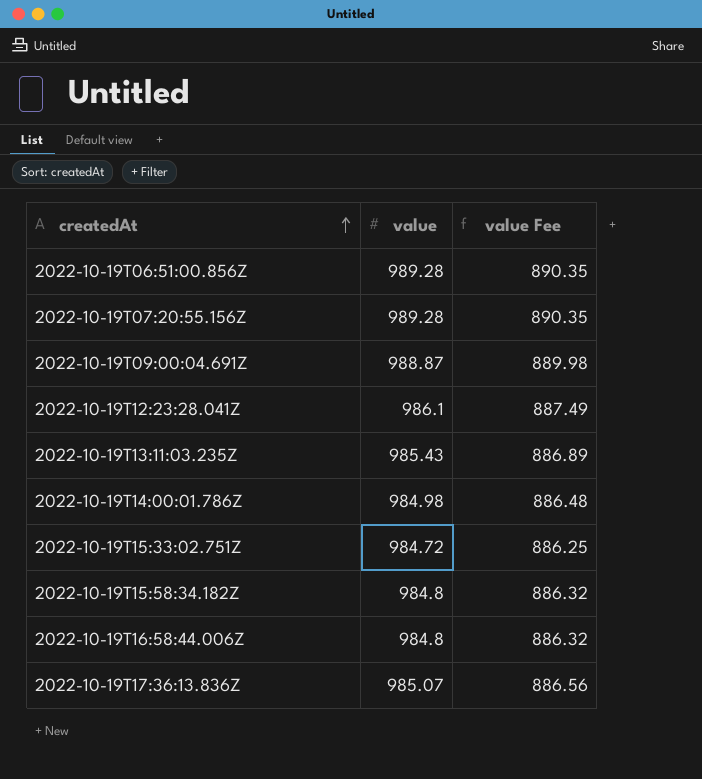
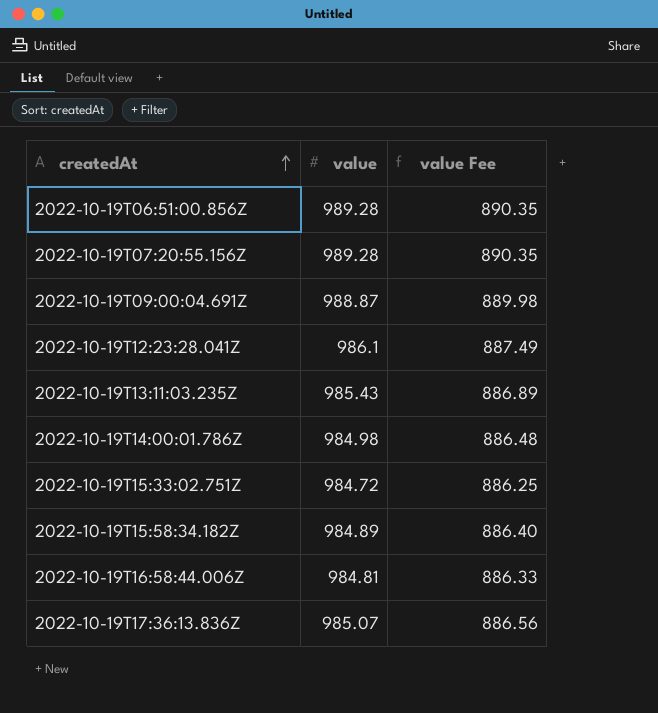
2022-10-19T15:58:34.182Z | value: 984.8 -> 984.89
2022-10-19T15:58:34.182Z | value Fee: 886.32 -> 886.40
2022-10-19T16:58:44.006Z | value: 984.8 -> 984.81
2022-10-19T16:58:44.006Z | value Fee: 886.32 -> 886.33

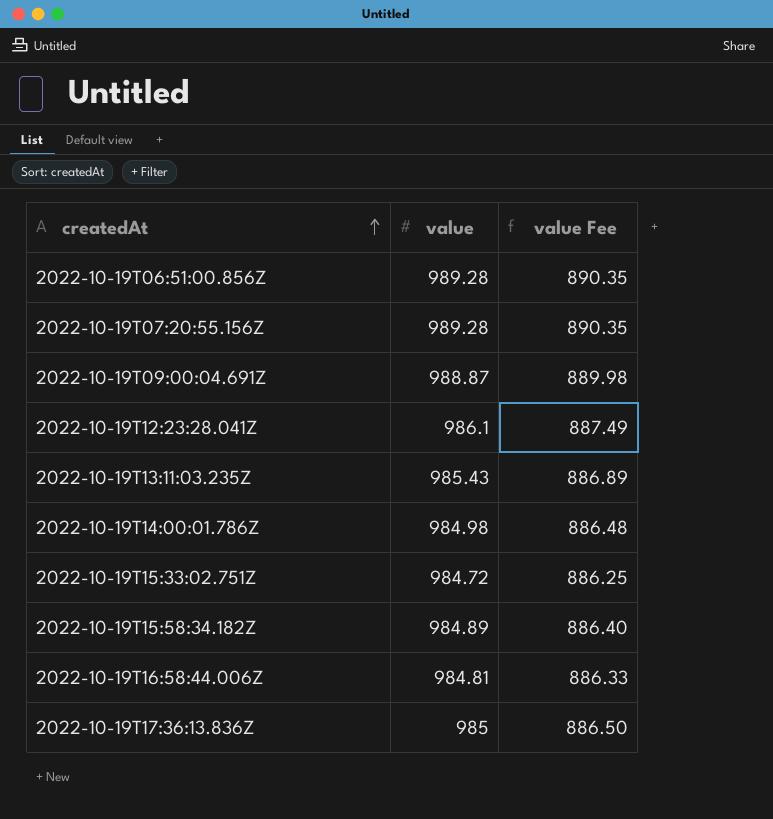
2022-10-19T17:36:13.836Z | value: 985.07 -> 985
2022-10-19T17:36:13.836Z | value Fee: 886.56 -> 886.50

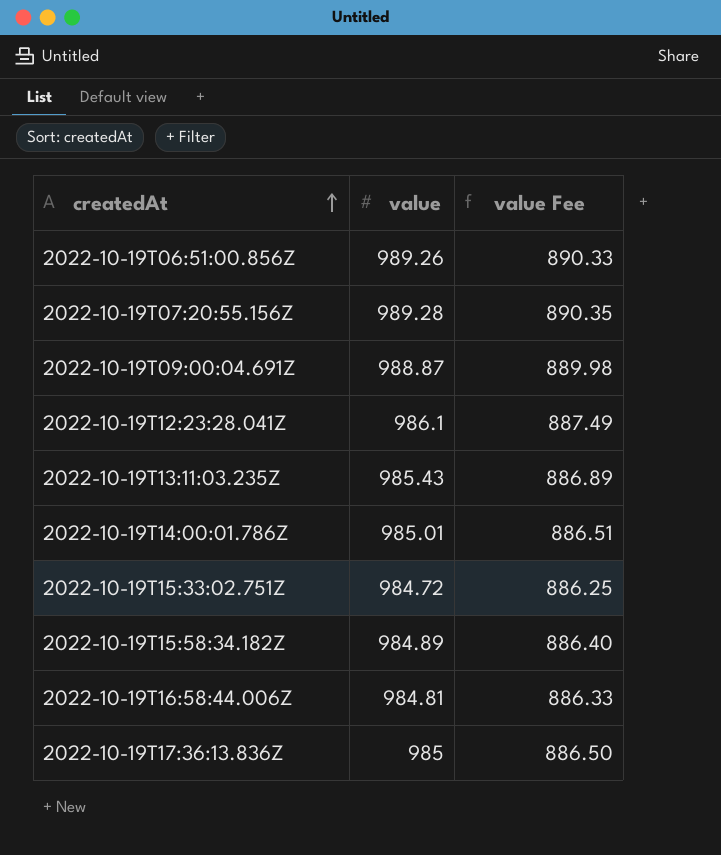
2022-10-19T06:51:00.856Z | value: 989.28 -> 989.26
2022-10-19T06:51:00.856Z | value Fee: 890.35 -> 890.33
2022-10-19T14:00:01.786Z | value: 984.98 -> 985.01
2022-10-19T14:00:01.786Z | value Fee: 886.48 -> 886.51

